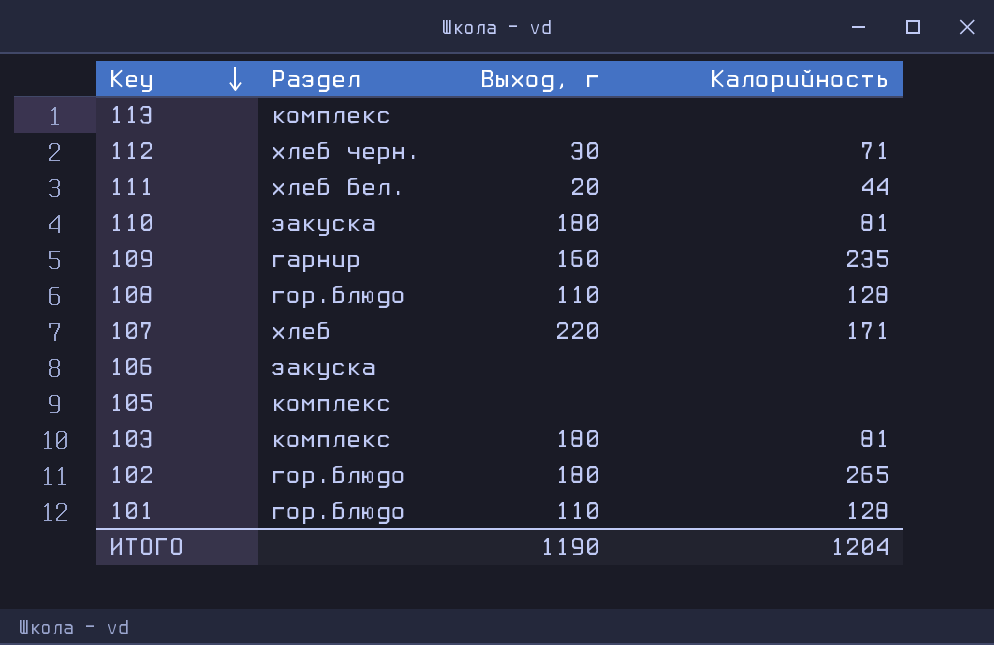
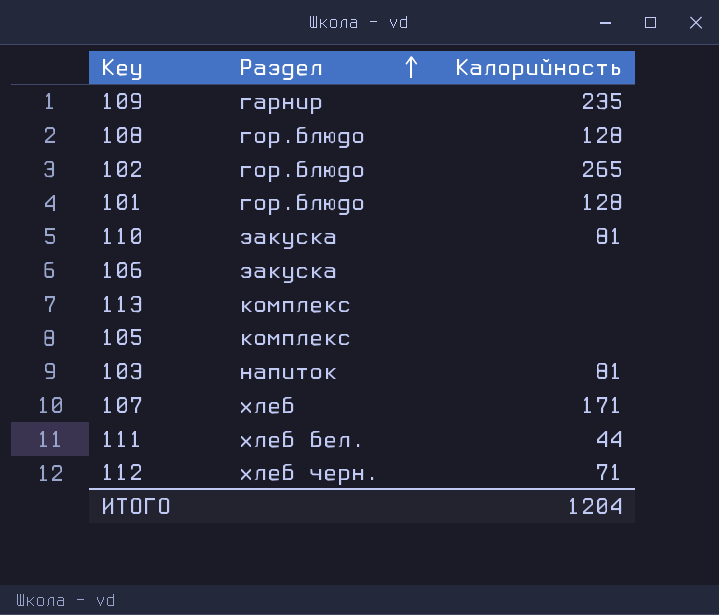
row order: Key descending -> Раздел ascending
column Выход, г | position: 3 -> none
103 | Раздел: комплекс -> напиток

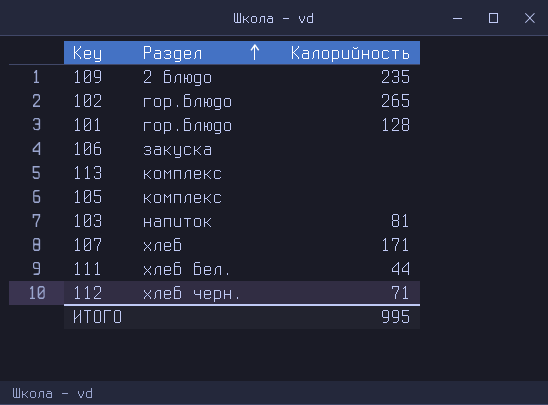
row 108: гор.блюдо | 128 -> none
row 110: закуска | 81 -> none
109 | Раздел: гарнир -> 2 блюдо
ИТОГО | Калорийность: 1204 -> 995

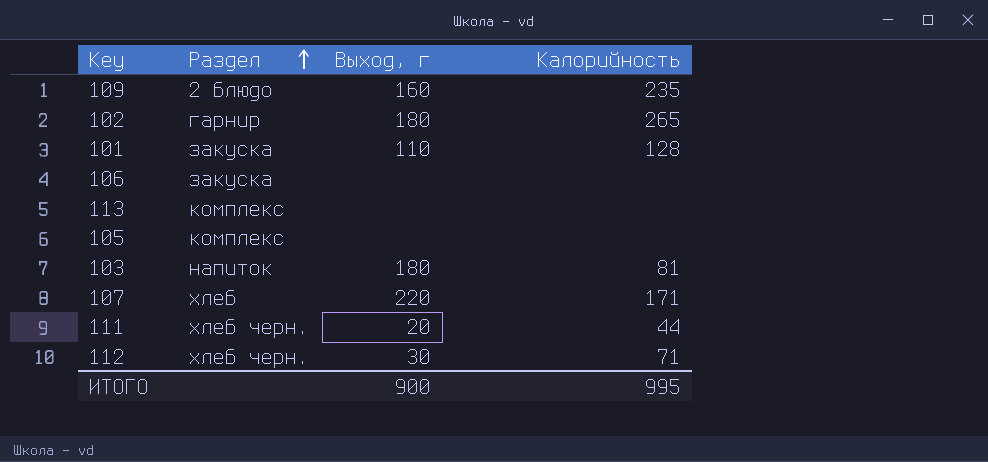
column Выход, г | position: none -> 3
102 | Раздел: гор.блюдо -> гарнир
101 | Раздел: гор.блюдо -> закуска
111 | Раздел: хлеб бел. -> хлеб черн.

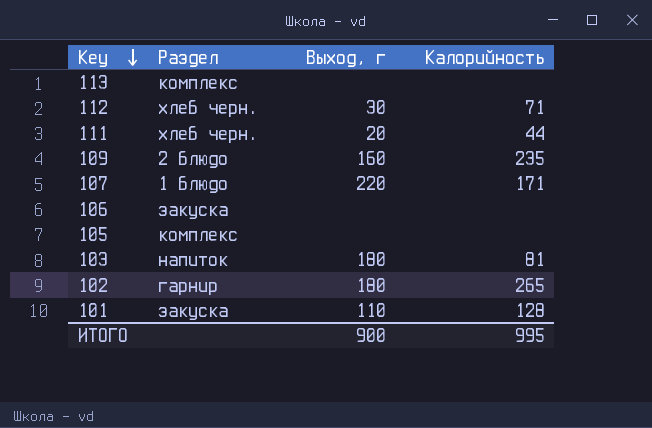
row order: Раздел ascending -> Key descending
107 | Раздел: хлеб -> 1 блюдо

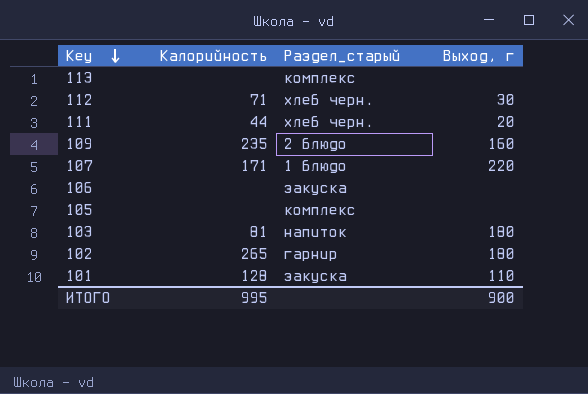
column Калорийность | position: 4 -> 2
column name: Раздел -> Раздел_старый

